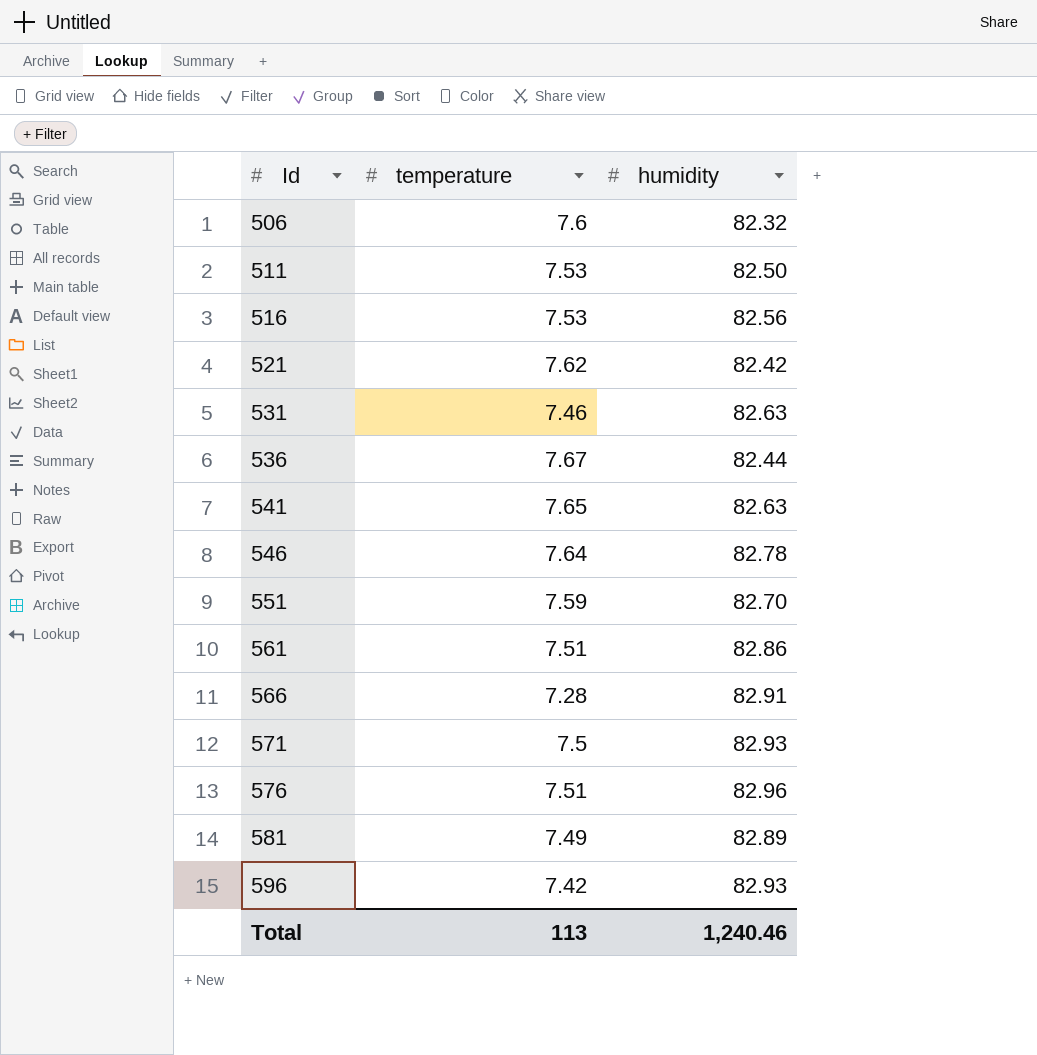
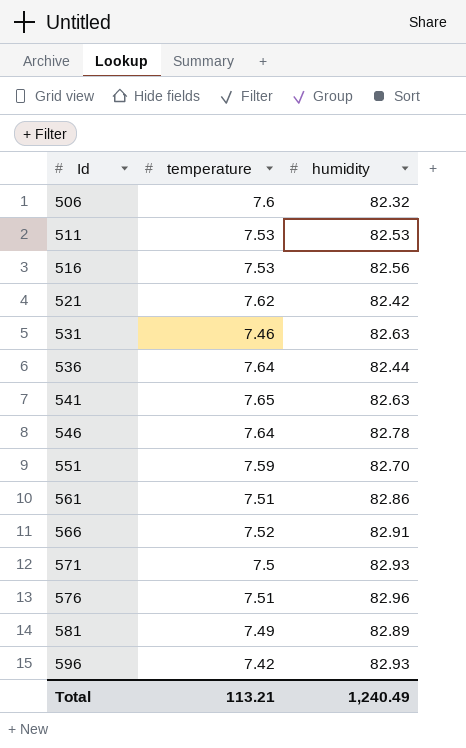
511 | humidity: 82.50 -> 82.53
536 | temperature: 7.67 -> 7.64
566 | temperature: 7.28 -> 7.52
Total | temperature: 113 -> 113.21
Total | humidity: 1,240.46 -> 1,240.49

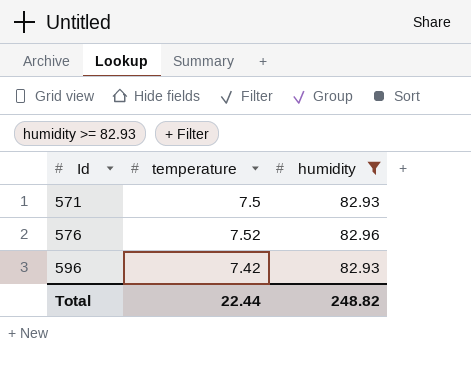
filter: none -> humidity >= 82.93
576 | temperature: 7.51 -> 7.52
Total | temperature: 113.21 -> 22.44
Total | humidity: 1,240.49 -> 248.82

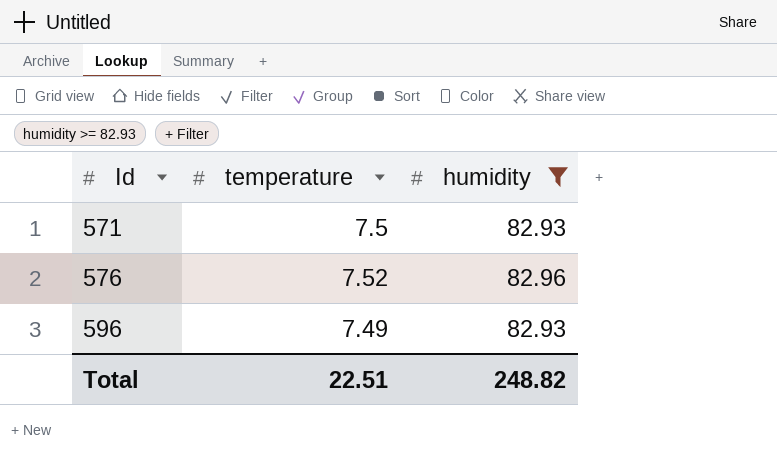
596 | temperature: 7.42 -> 7.49
Total | temperature: 22.44 -> 22.51

